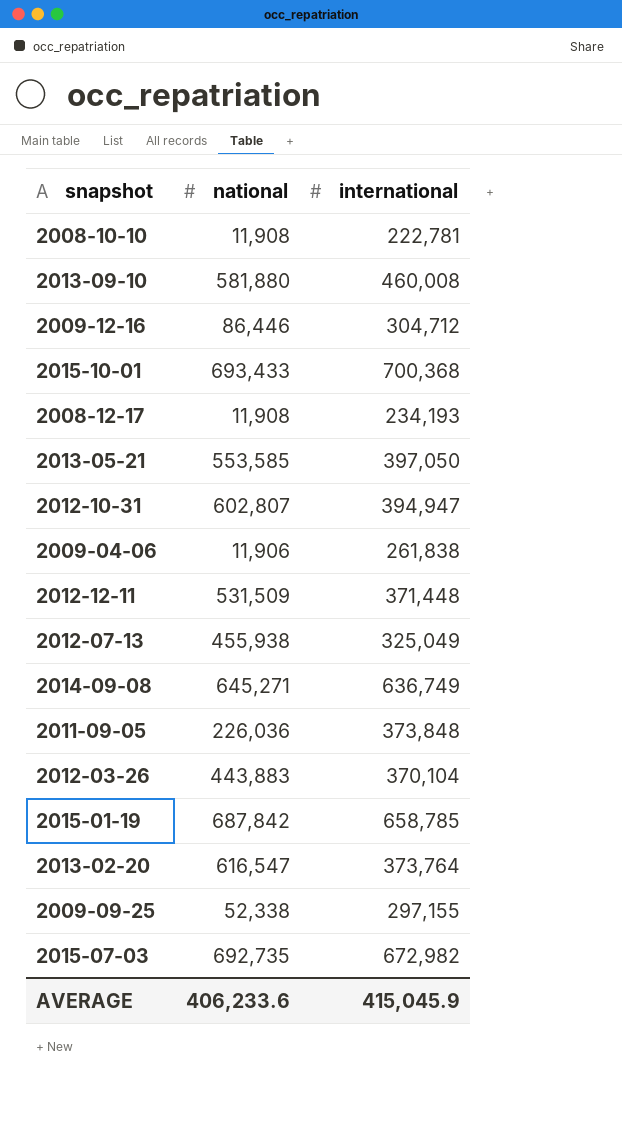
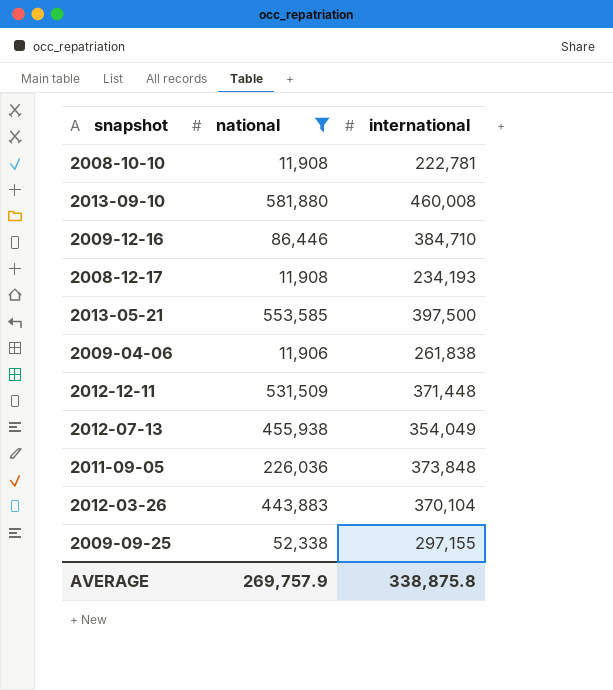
filter: none -> national <= 581,880
2009-12-16 | international: 304,712 -> 384,710
2013-05-21 | international: 397,050 -> 397,500
2012-07-13 | international: 325,049 -> 354,049
AVERAGE | national: 406,233.6 -> 269,757.9
AVERAGE | international: 415,045.9 -> 338,875.8

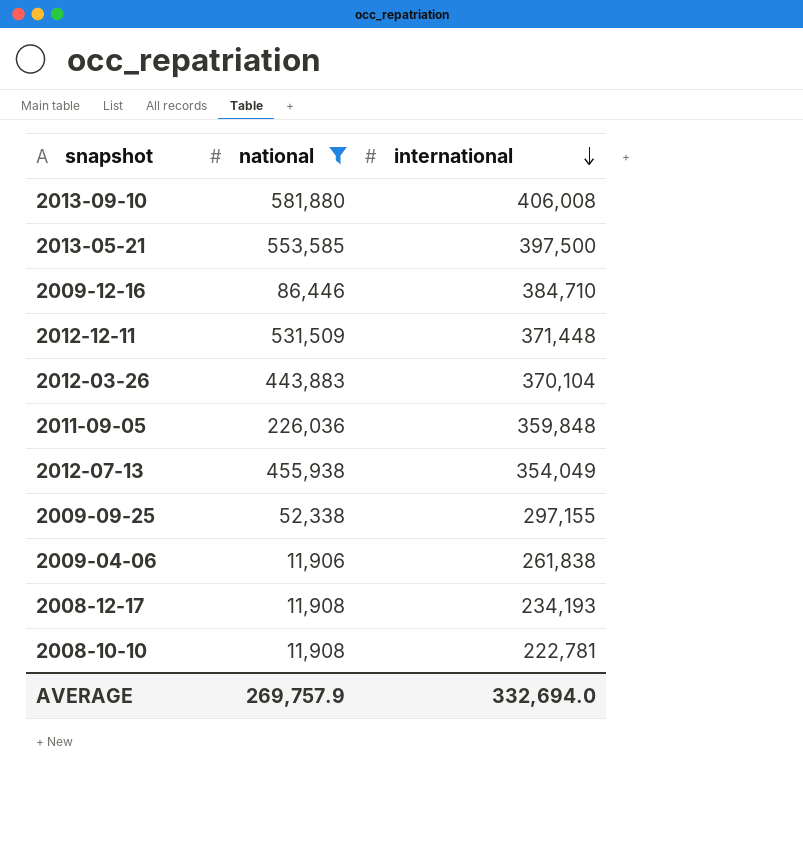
row order: none -> international descending
2013-09-10 | international: 460,008 -> 406,008
2011-09-05 | international: 373,848 -> 359,848
AVERAGE | international: 338,875.8 -> 332,694.0

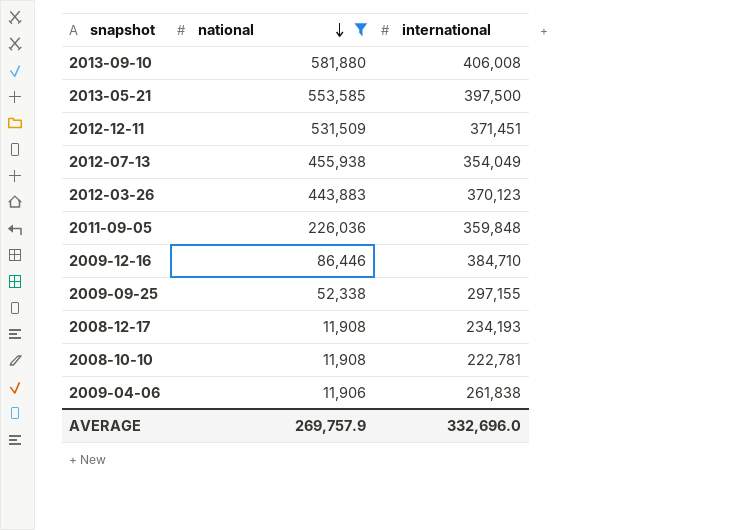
row order: international descending -> national descending
2012-12-11 | international: 371,448 -> 371,451
2012-03-26 | international: 370,104 -> 370,123
AVERAGE | international: 332,694.0 -> 332,696.0

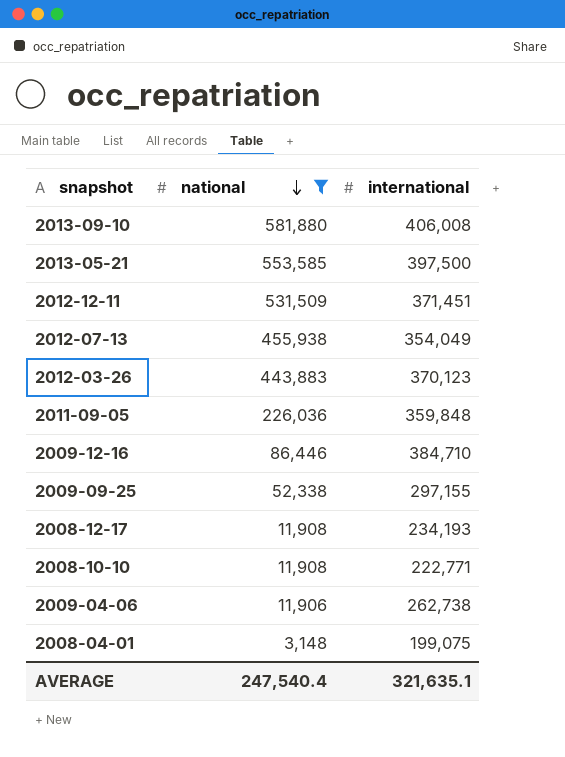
2008-10-10 | international: 222,781 -> 222,771
2009-04-06 | international: 261,838 -> 262,738
row 2008-04-01: none -> 3,148 | 199,075
AVERAGE | national: 269,757.9 -> 247,540.4
AVERAGE | international: 332,696.0 -> 321,635.1

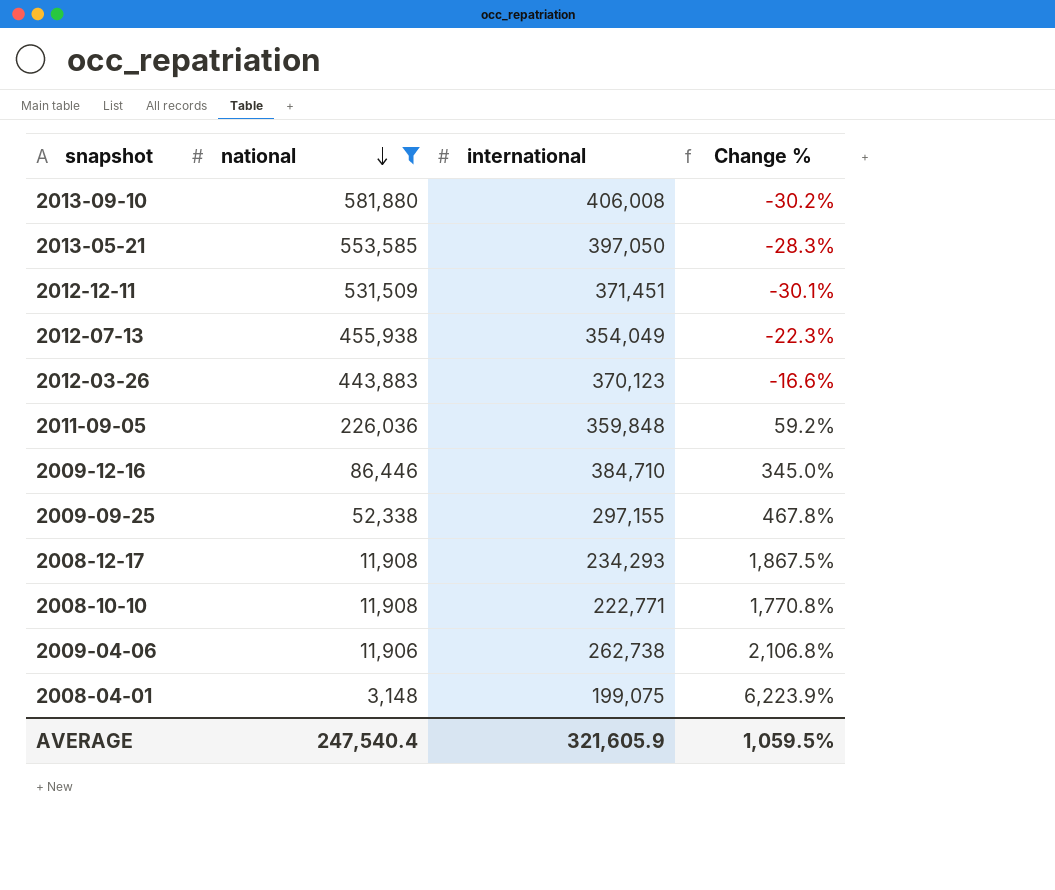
column Change % | formula: none -> ([international] - [national]) / [national]
2013-05-21 | international: 397,500 -> 397,050
2008-12-17 | international: 234,193 -> 234,293
AVERAGE | international: 321,635.1 -> 321,605.9

